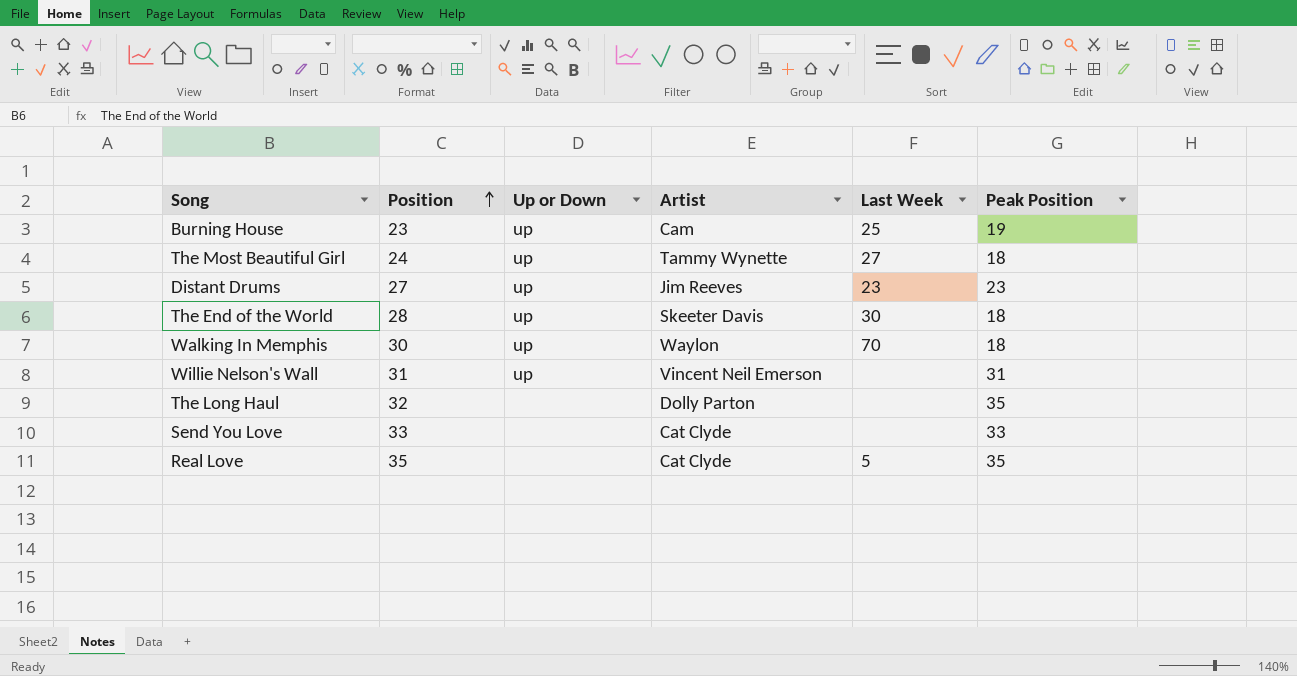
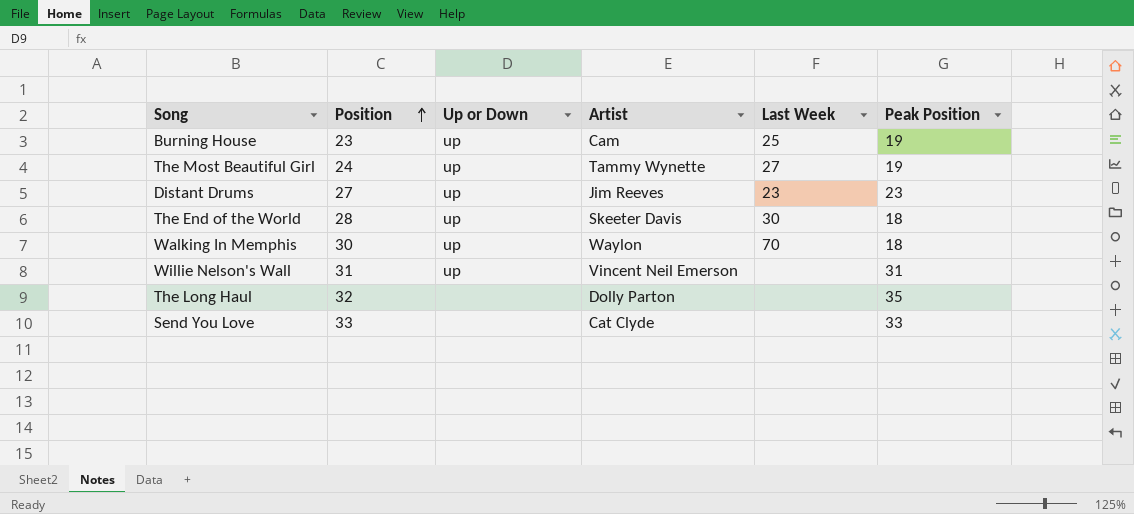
row Real Love: 35 | none | Cat Clyde | 5 | 35 -> none
The Most Beautiful Girl | Peak Position: 18 -> 19

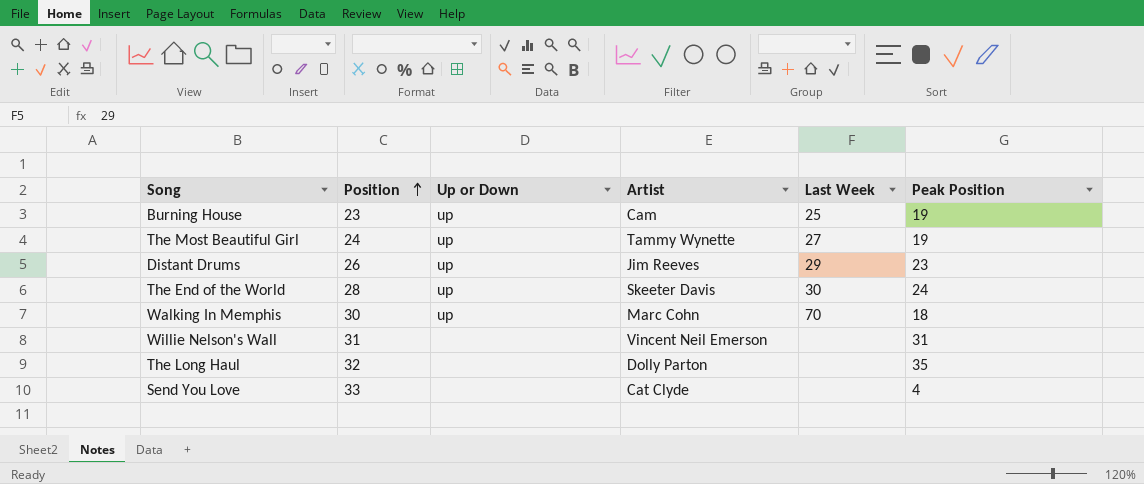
Distant Drums | Position: 27 -> 26
Distant Drums | Last Week: 23 -> 29
The End of the World | Peak Position: 18 -> 24
Walking In Memphis | Artist: Waylon -> Marc Cohn
Willie Nelson's Wall | Up or Down: up -> none
Send You Love | Peak Position: 33 -> 4

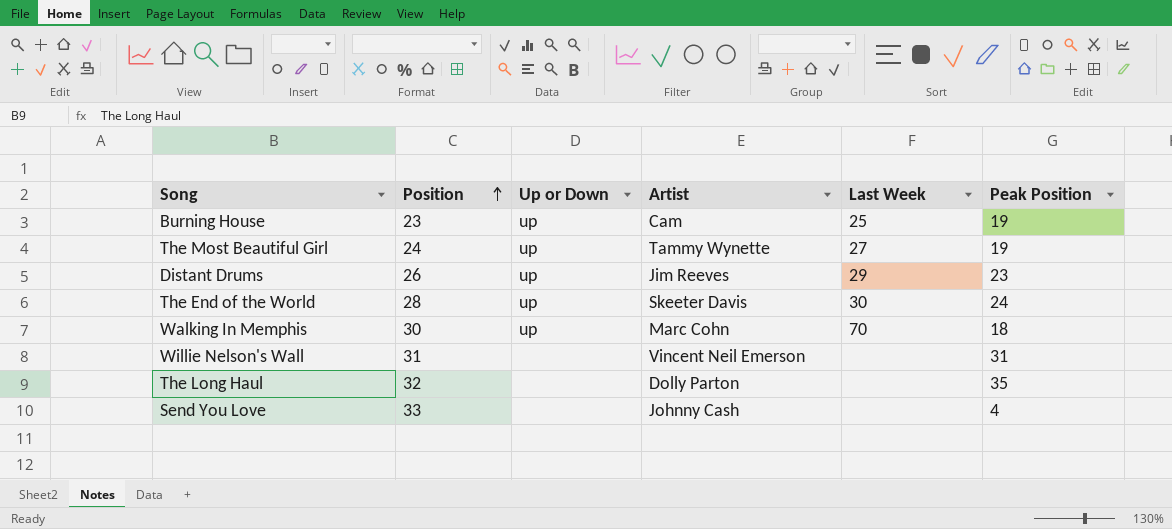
Send You Love | Artist: Cat Clyde -> Johnny Cash

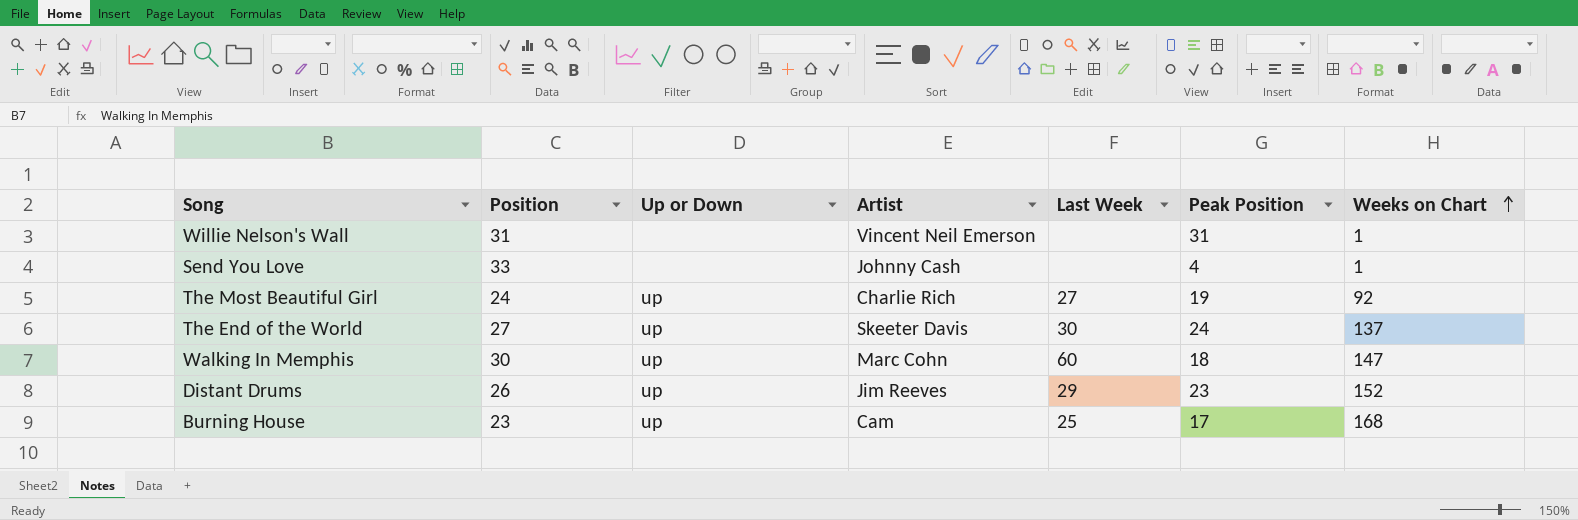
row order: Position ascending -> Weeks on Chart ascending
column Weeks on Chart | position: none -> 7
row The Long Haul: 32 | none | Dolly Parton | none | 35 -> none
The Most Beautiful Girl | Artist: Tammy Wynette -> Charlie Rich
The End of the World | Position: 28 -> 27
Walking In Memphis | Last Week: 70 -> 60
Burning House | Peak Position: 19 -> 17

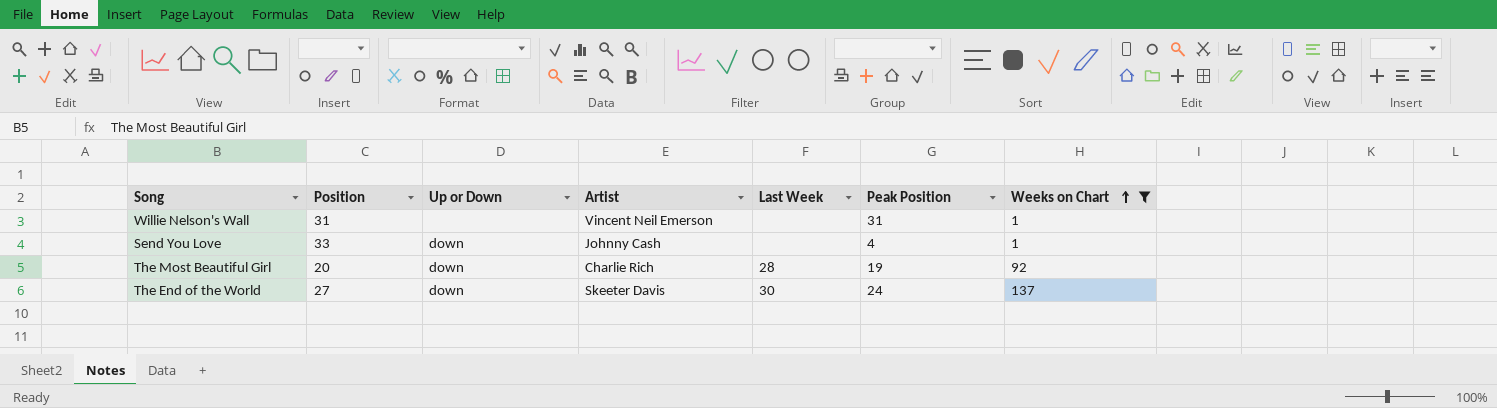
filter: none -> Weeks on Chart <= 137
Send You Love | Up or Down: none -> down
The Most Beautiful Girl | Position: 24 -> 20
The Most Beautiful Girl | Up or Down: up -> down
The Most Beautiful Girl | Last Week: 27 -> 28
The End of the World | Up or Down: up -> down

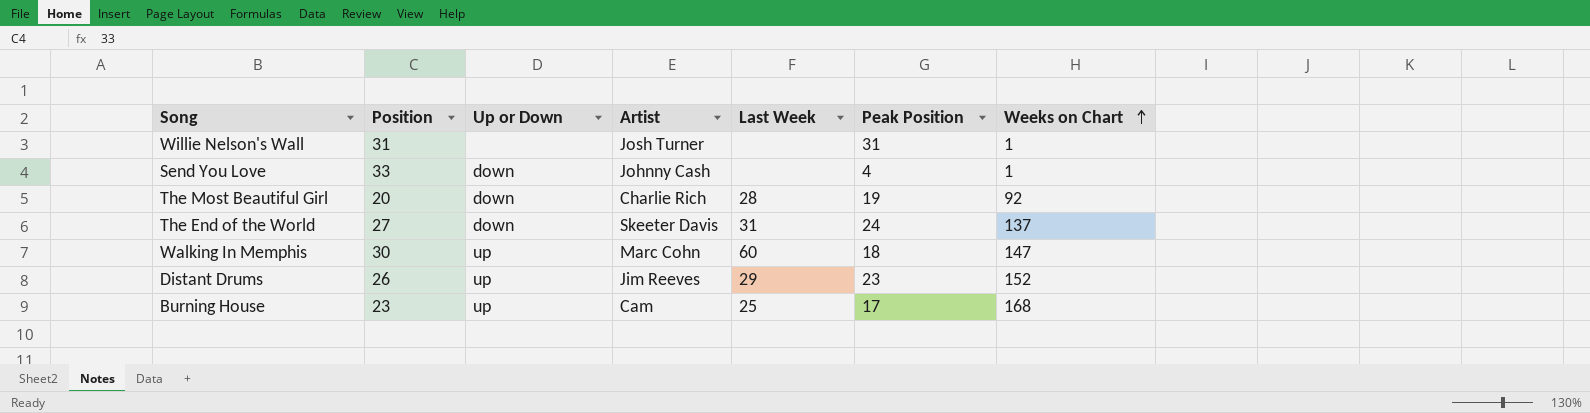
filter: Weeks on Chart <= 137 -> none
Willie Nelson's Wall | Artist: Vincent Neil Emerson -> Josh Turner
The End of the World | Last Week: 30 -> 31

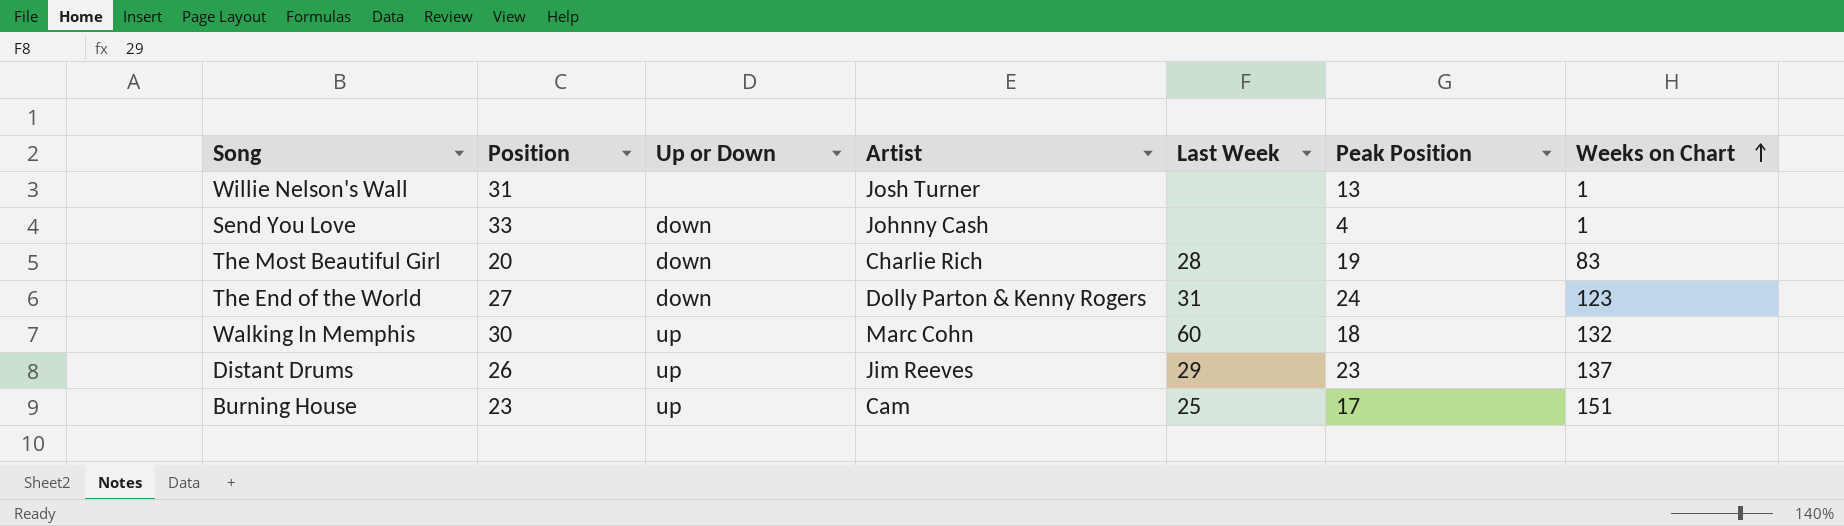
Willie Nelson's Wall | Peak Position: 31 -> 13
The Most Beautiful Girl | Weeks on Chart: 92 -> 83
The End of the World | Artist: Skeeter Davis -> Dolly Parton & Kenny Rogers
The End of the World | Weeks on Chart: 137 -> 123
Walking In Memphis | Weeks on Chart: 147 -> 132
Distant Drums | Weeks on Chart: 152 -> 137
Burning House | Weeks on Chart: 168 -> 151

